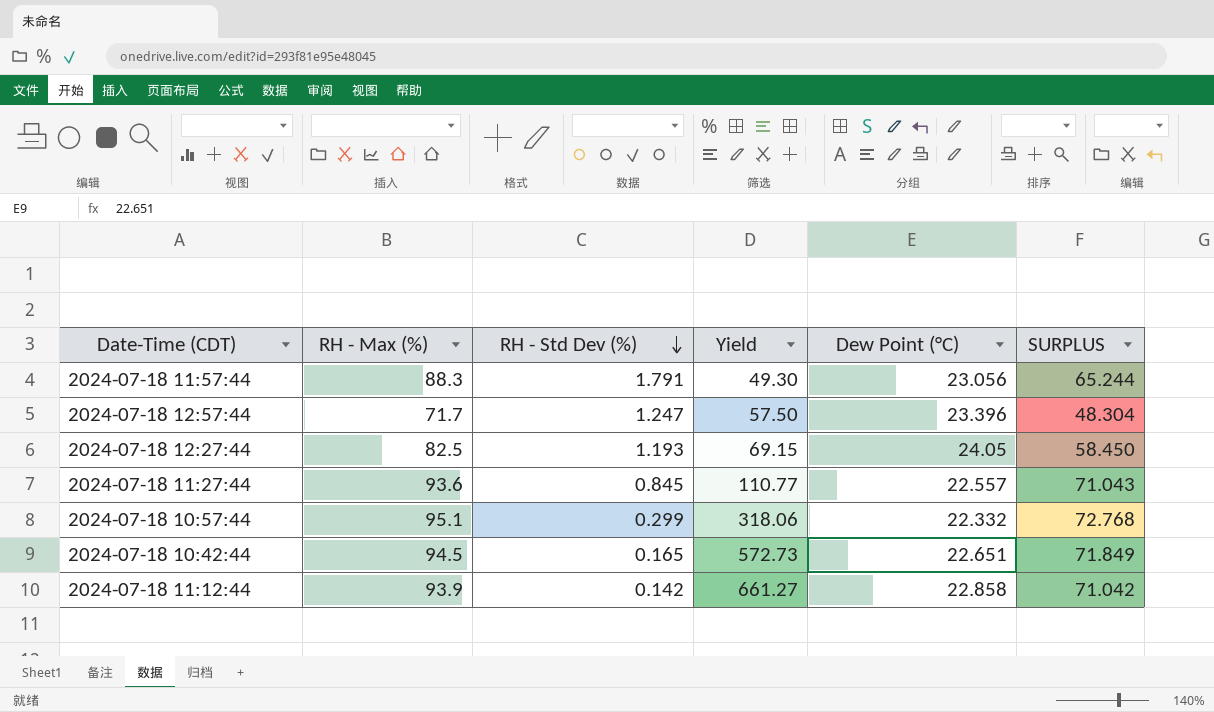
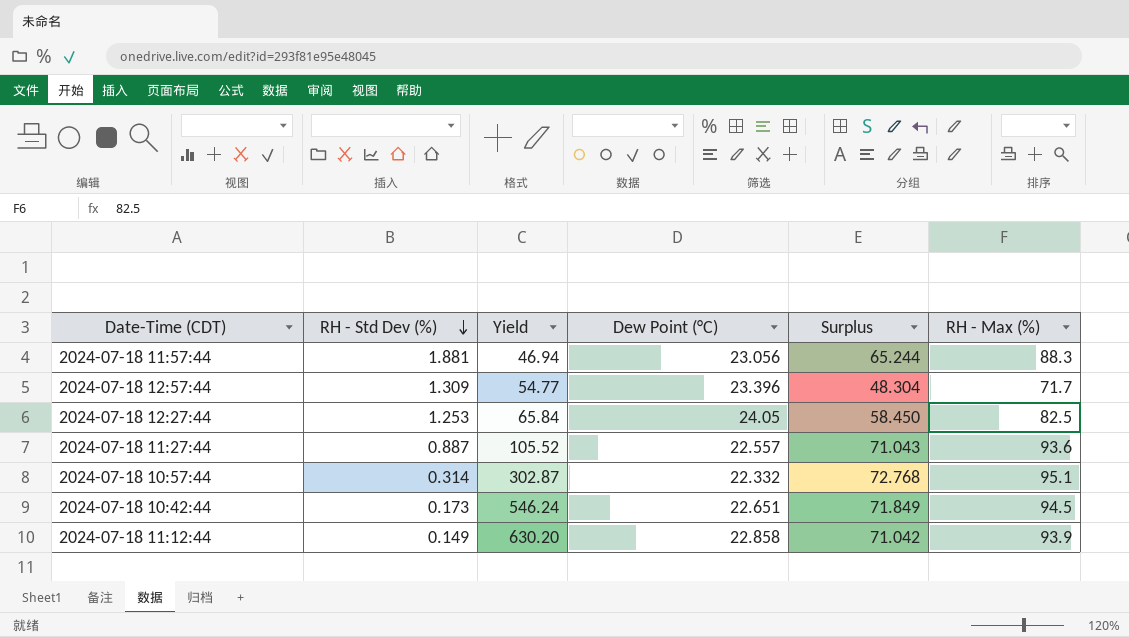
column name: SURPLUS -> Surplus
column RH - Max (%) | position: 2 -> 6
2024-07-18 11:57:44 | RH - Std Dev (%): 1.791 -> 1.881
2024-07-18 11:57:44 | Yield: 49.30 -> 46.94
2024-07-18 12:57:44 | RH - Std Dev (%): 1.247 -> 1.309
2024-07-18 12:57:44 | Yield: 57.50 -> 54.77
2024-07-18 12:27:44 | RH - Std Dev (%): 1.193 -> 1.253
2024-07-18 12:27:44 | Yield: 69.15 -> 65.84
2024-07-18 11:27:44 | RH - Std Dev (%): 0.845 -> 0.887
2024-07-18 11:27:44 | Yield: 110.77 -> 105.52
2024-07-18 10:57:44 | RH - Std Dev (%): 0.299 -> 0.314
2024-07-18 10:57:44 | Yield: 318.06 -> 302.87
2024-07-18 10:42:44 | RH - Std Dev (%): 0.165 -> 0.173
2024-07-18 10:42:44 | Yield: 572.73 -> 546.24
2024-07-18 11:12:44 | RH - Std Dev (%): 0.142 -> 0.149
2024-07-18 11:12:44 | Yield: 661.27 -> 630.20

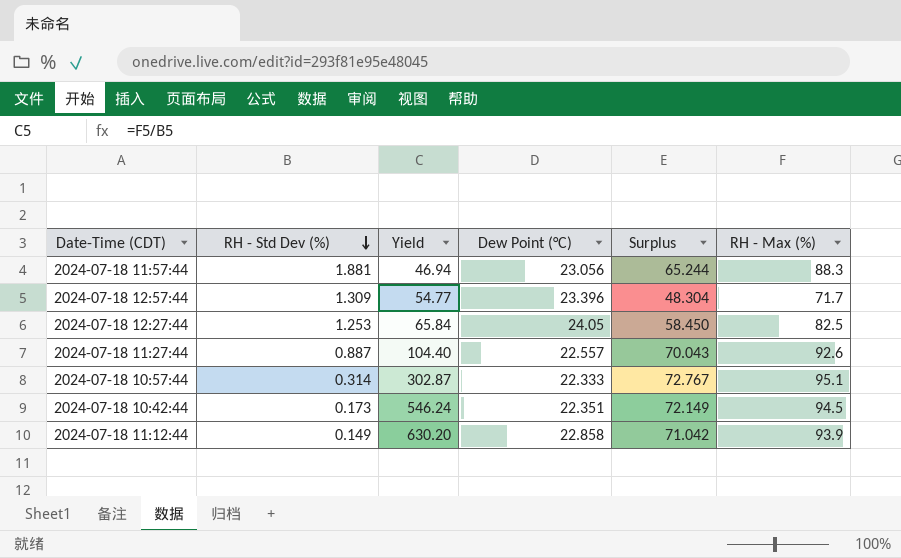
2024-07-18 11:27:44 | Yield: 105.52 -> 104.40
2024-07-18 11:27:44 | Surplus: 71.043 -> 70.043
2024-07-18 11:27:44 | RH - Max (%): 93.6 -> 92.6
2024-07-18 10:57:44 | Dew Point (°C): 22.332 -> 22.333
2024-07-18 10:57:44 | Surplus: 72.768 -> 72.767
2024-07-18 10:42:44 | Dew Point (°C): 22.651 -> 22.351
2024-07-18 10:42:44 | Surplus: 71.849 -> 72.149

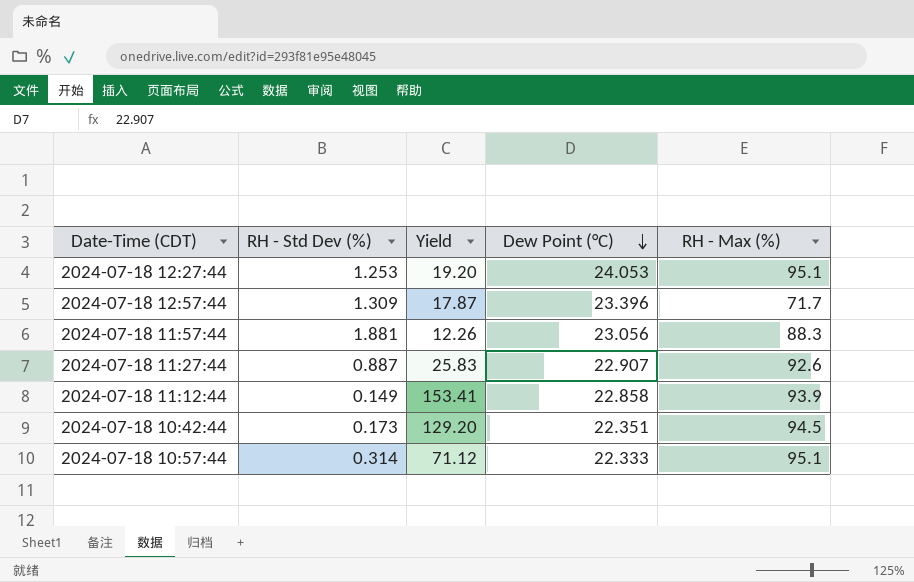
row order: RH - Std Dev (%) descending -> Dew Point (°C) descending
column Surplus | formula: [RH - Max (%)] - [Dew Point (°C)] -> none
column Yield | formula: [RH - Max (%)] / [RH - Std Dev (%)] -> [Dew Point (°C)] / [RH - Std Dev (%)]
2024-07-18 12:27:44 | Dew Point (°C): 24.05 -> 24.053
2024-07-18 12:27:44 | RH - Max (%): 82.5 -> 95.1
2024-07-18 11:27:44 | Dew Point (°C): 22.557 -> 22.907

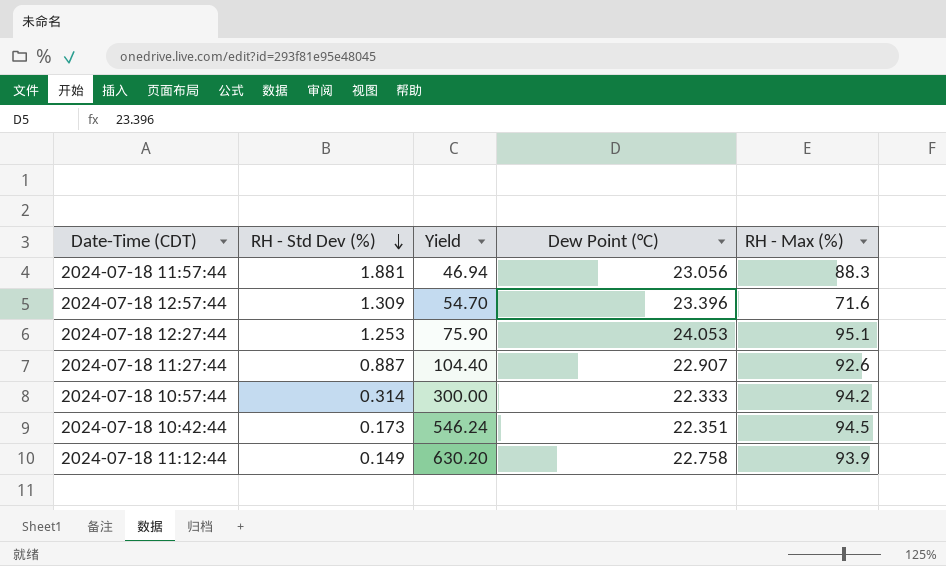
row order: Dew Point (°C) descending -> RH - Std Dev (%) descending
column Yield | formula: [Dew Point (°C)] / [RH - Std Dev (%)] -> [RH - Max (%)] / [RH - Std Dev (%)]
2024-07-18 12:57:44 | RH - Max (%): 71.7 -> 71.6
2024-07-18 10:57:44 | RH - Max (%): 95.1 -> 94.2
2024-07-18 11:12:44 | Dew Point (°C): 22.858 -> 22.758

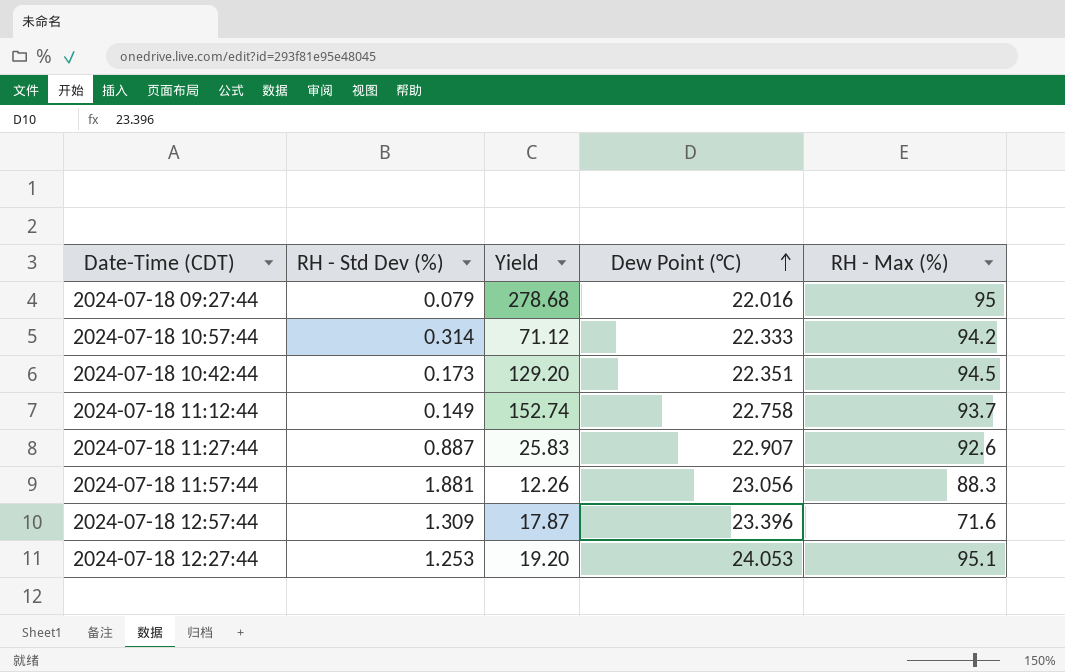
row order: RH - Std Dev (%) descending -> Dew Point (°C) ascending
column Yield | formula: [RH - Max (%)] / [RH - Std Dev (%)] -> [Dew Point (°C)] / [RH - Std Dev (%)]
row 2024-07-18 09:27:44: none -> 0.079 | 278.68 | 22.016 | 95
2024-07-18 11:12:44 | RH - Max (%): 93.9 -> 93.7

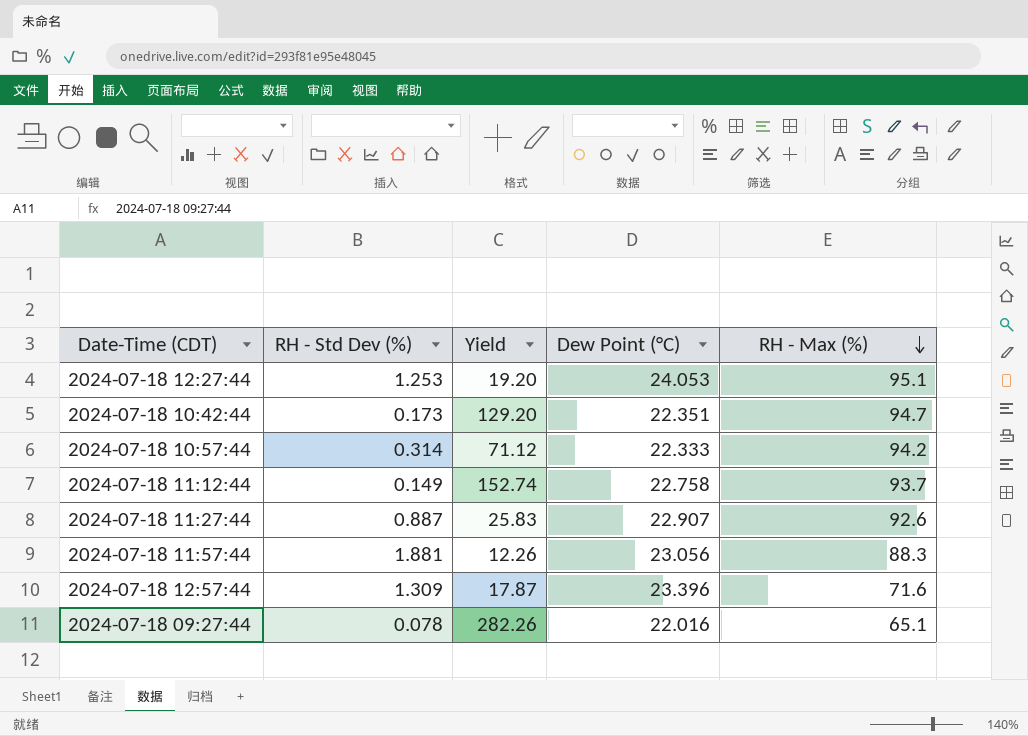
row order: Dew Point (°C) ascending -> RH - Max (%) descending
2024-07-18 10:42:44 | RH - Max (%): 94.5 -> 94.7
2024-07-18 09:27:44 | RH - Std Dev (%): 0.079 -> 0.078
2024-07-18 09:27:44 | Yield: 278.68 -> 282.26
2024-07-18 09:27:44 | RH - Max (%): 95 -> 65.1

